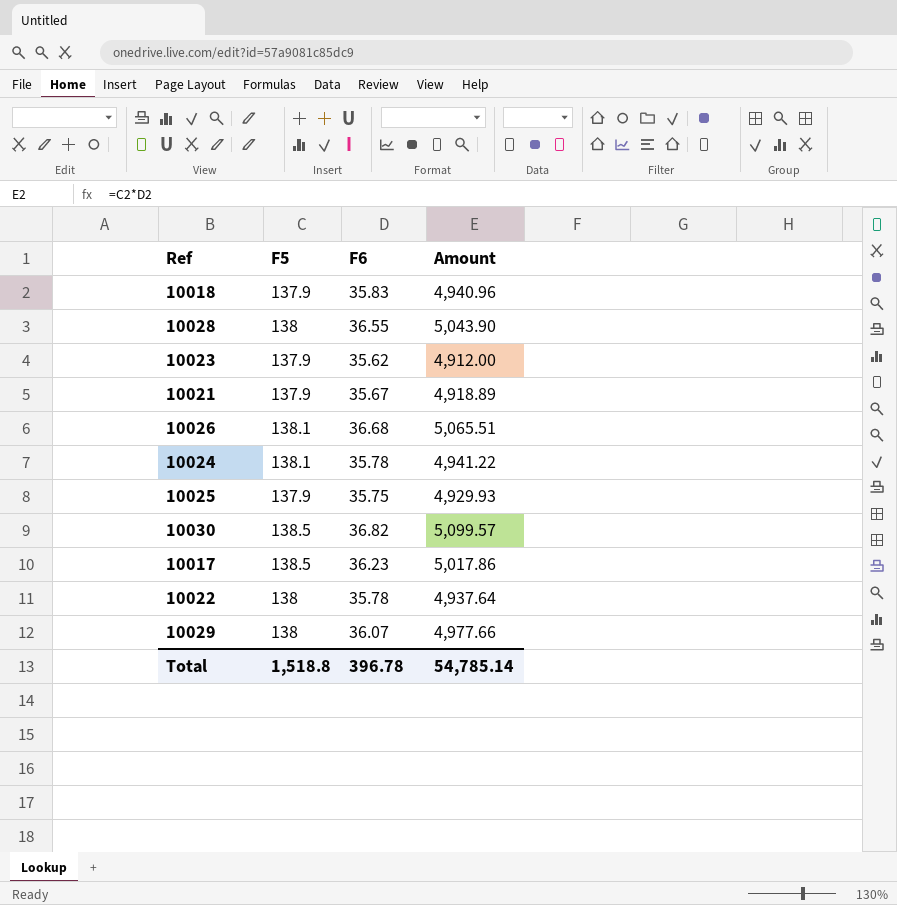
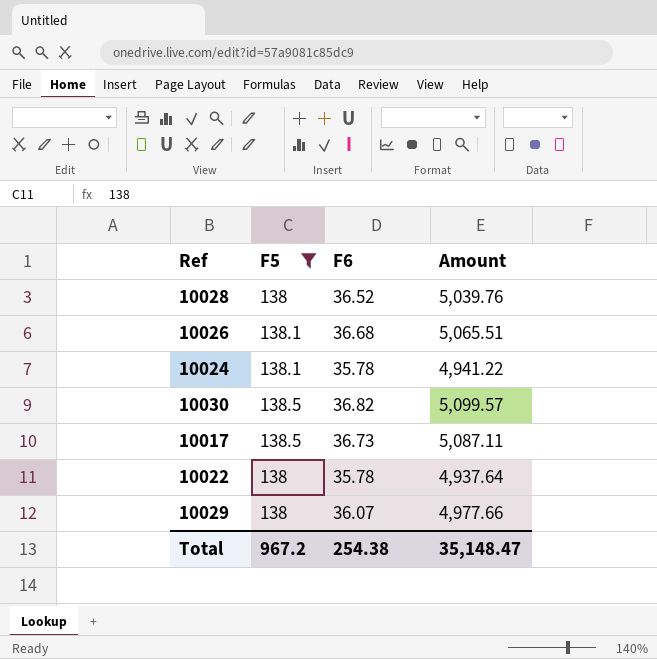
filter: none -> F5 != 137.9
10028 | F6: 36.55 -> 36.52
10028 | Amount: 5,043.90 -> 5,039.76
10017 | F6: 36.23 -> 36.73
10017 | Amount: 5,017.86 -> 5,087.11
Total | F5: 1,518.8 -> 967.2
Total | F6: 396.78 -> 254.38
Total | Amount: 54,785.14 -> 35,148.47

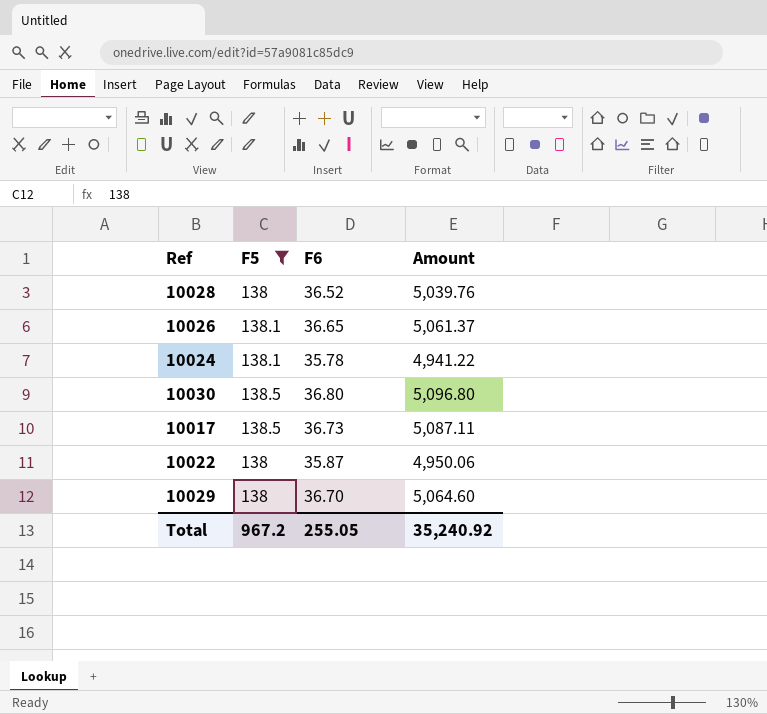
10026 | F6: 36.68 -> 36.65
10026 | Amount: 5,065.51 -> 5,061.37
10030 | F6: 36.82 -> 36.80
10030 | Amount: 5,099.57 -> 5,096.80
10022 | F6: 35.78 -> 35.87
10022 | Amount: 4,937.64 -> 4,950.06
10029 | F6: 36.07 -> 36.70
10029 | Amount: 4,977.66 -> 5,064.60
Total | F6: 254.38 -> 255.05
Total | Amount: 35,148.47 -> 35,240.92

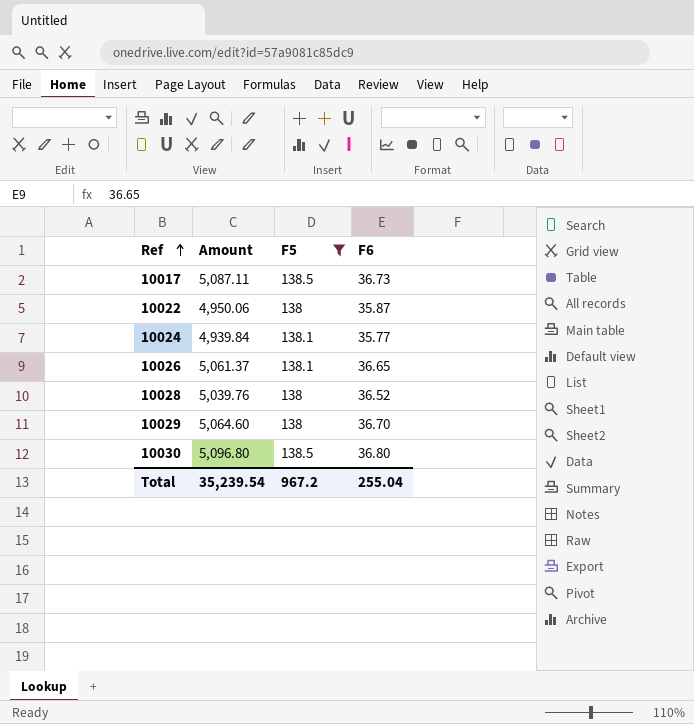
row order: none -> Ref ascending
column Amount | position: 4 -> 2
10024 | Amount: 4,941.22 -> 4,939.84
10024 | F6: 35.78 -> 35.77
Total | Amount: 35,240.92 -> 35,239.54
Total | F6: 255.05 -> 255.04

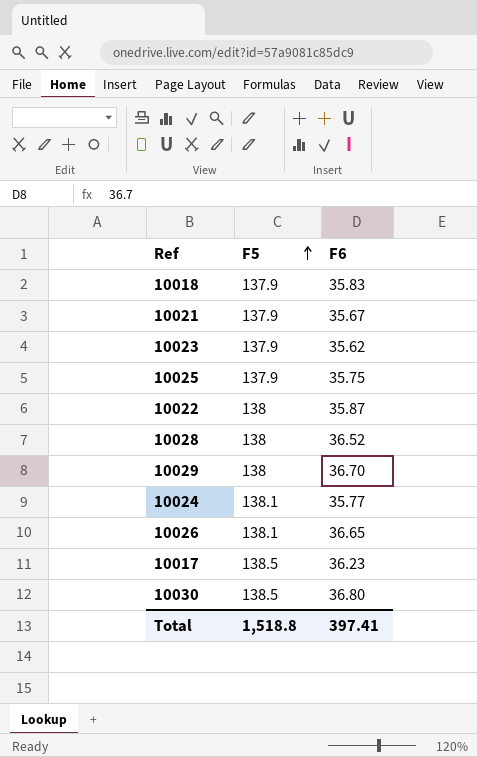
filter: F5 != 137.9 -> none
row order: Ref ascending -> F5 ascending
column Amount | formula: [F5] * [F6] -> none
10017 | F6: 36.73 -> 36.23
Total | F5: 967.2 -> 1,518.8
Total | F6: 255.04 -> 397.41

